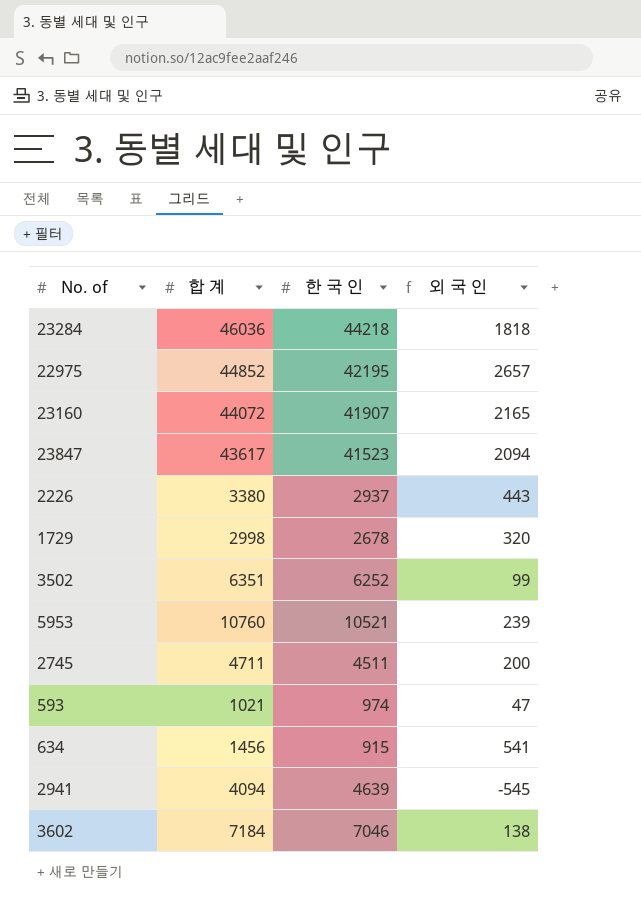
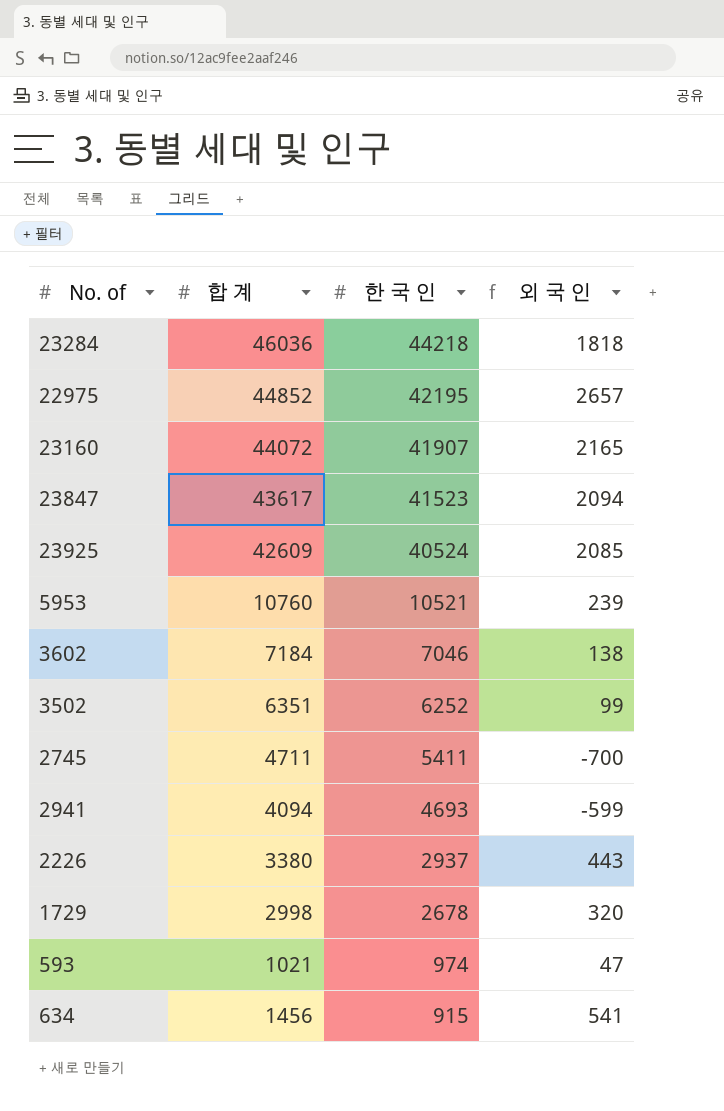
row order: none -> 한 국 인 descending
row 23925: none -> 42609 | 40524 | 2085
2745 | 한 국 인: 4511 -> 5411
2745 | 외 국 인: 200 -> -700
2941 | 한 국 인: 4639 -> 4693
2941 | 외 국 인: -545 -> -599

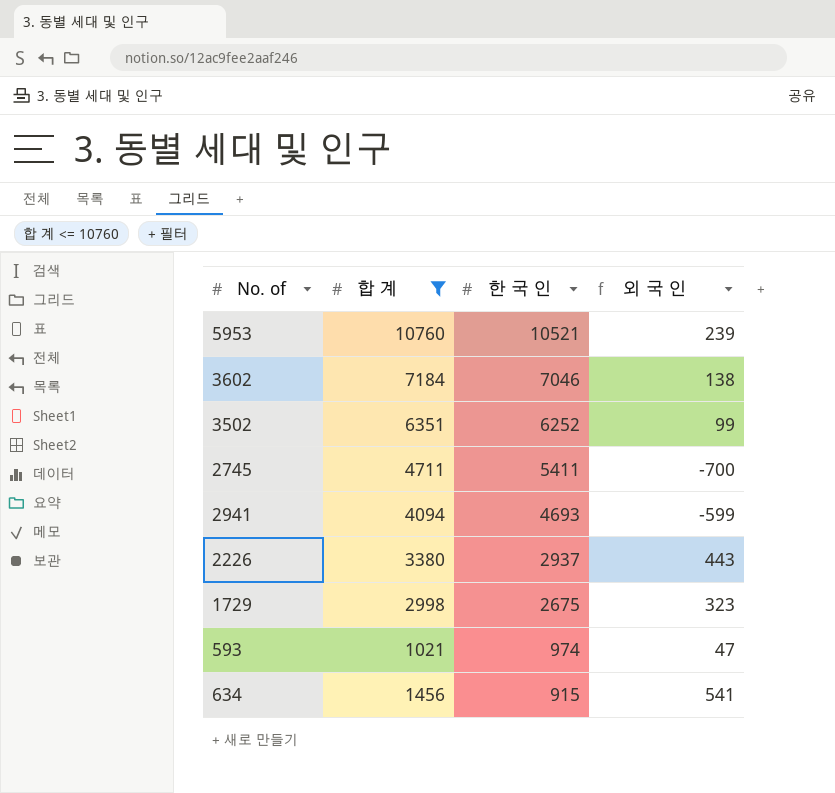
filter: none -> 합 계 <= 10760
1729 | 한 국 인: 2678 -> 2675
1729 | 외 국 인: 320 -> 323

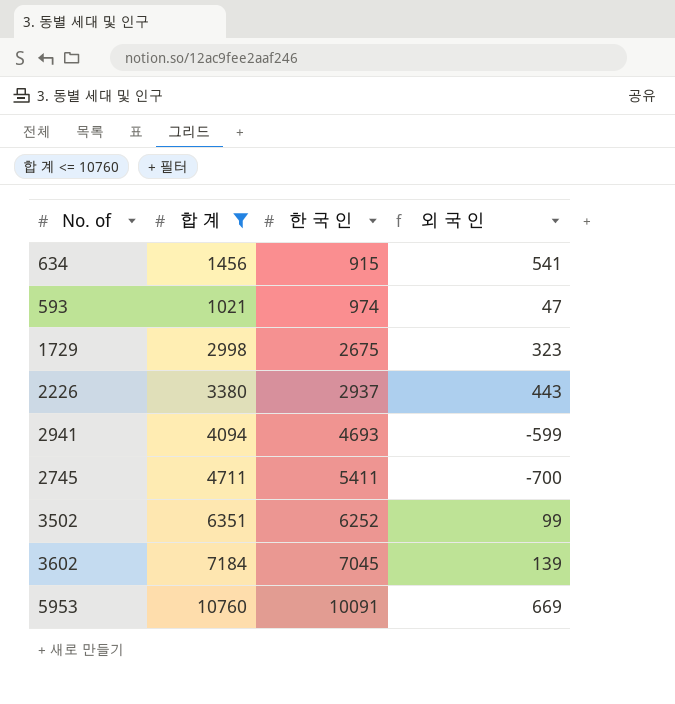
row order: 한 국 인 descending -> 한 국 인 ascending
3602 | 한 국 인: 7046 -> 7045
3602 | 외 국 인: 138 -> 139
5953 | 한 국 인: 10521 -> 10091
5953 | 외 국 인: 239 -> 669

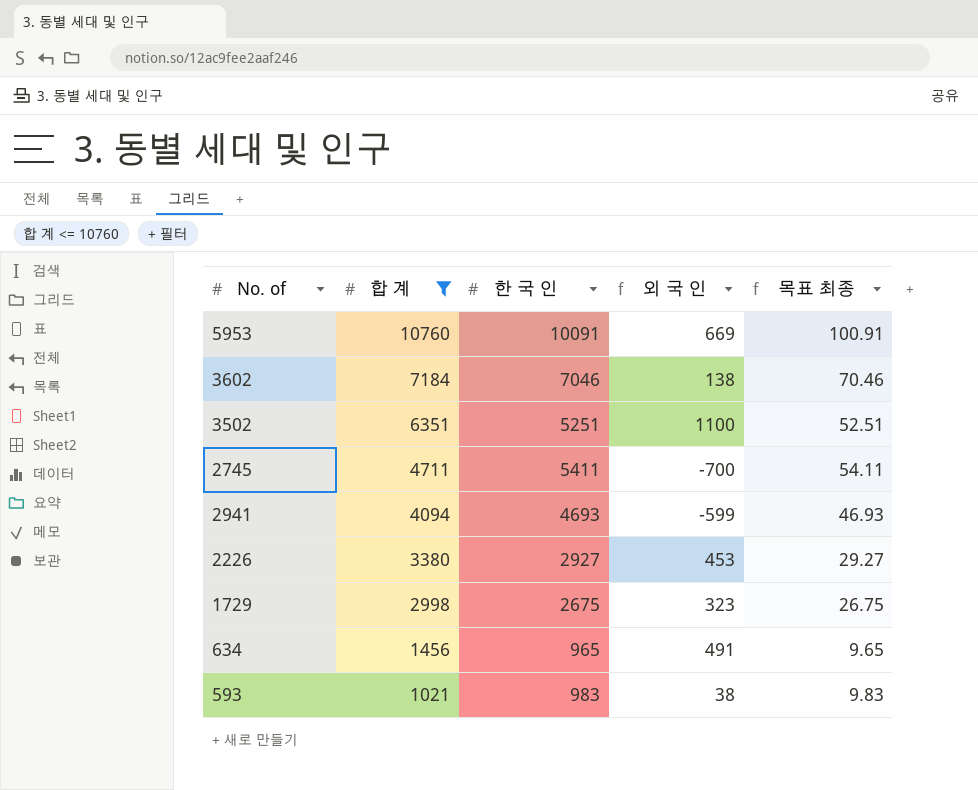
row order: 한 국 인 ascending -> 합 계 descending
column 목표 최종 | formula: none -> [한 국 인] * 0.01
3602 | 한 국 인: 7045 -> 7046
3602 | 외 국 인: 139 -> 138
3502 | 한 국 인: 6252 -> 5251
3502 | 외 국 인: 99 -> 1100
2226 | 한 국 인: 2937 -> 2927
2226 | 외 국 인: 443 -> 453
634 | 한 국 인: 915 -> 965
634 | 외 국 인: 541 -> 491
593 | 한 국 인: 974 -> 983
593 | 외 국 인: 47 -> 38

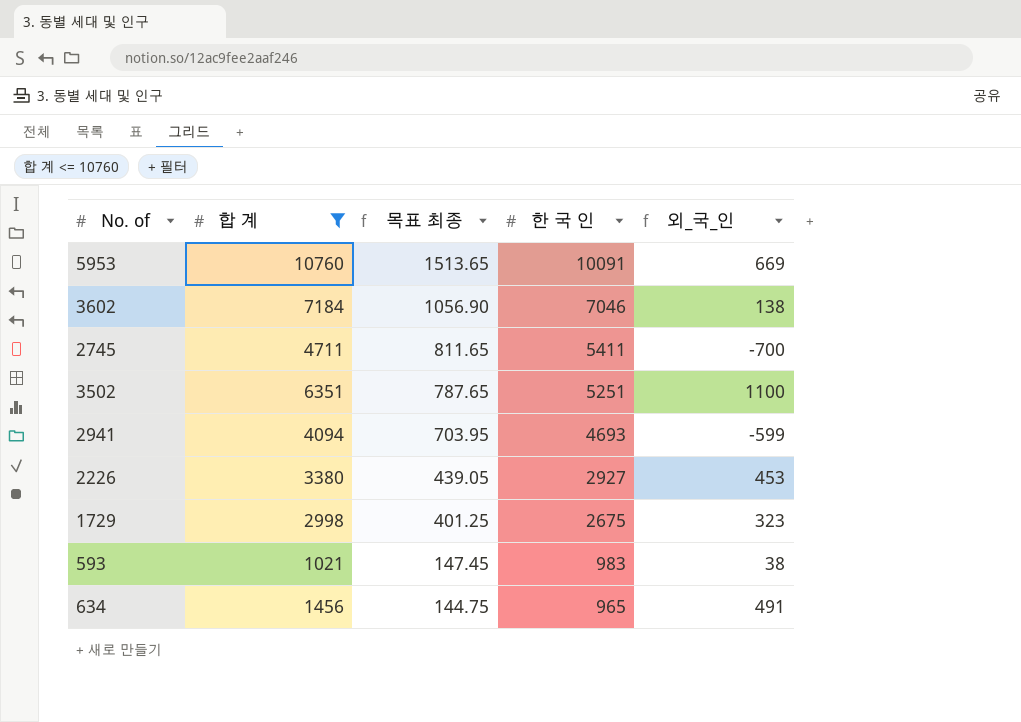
row order: 합 계 descending -> 목표 최종 descending
column 목표 최종 | formula: [한 국 인] * 0.01 -> [한 국 인] * 0.15
column 목표 최종 | position: 5 -> 3
column name: 외 국 인 -> 외_국_인

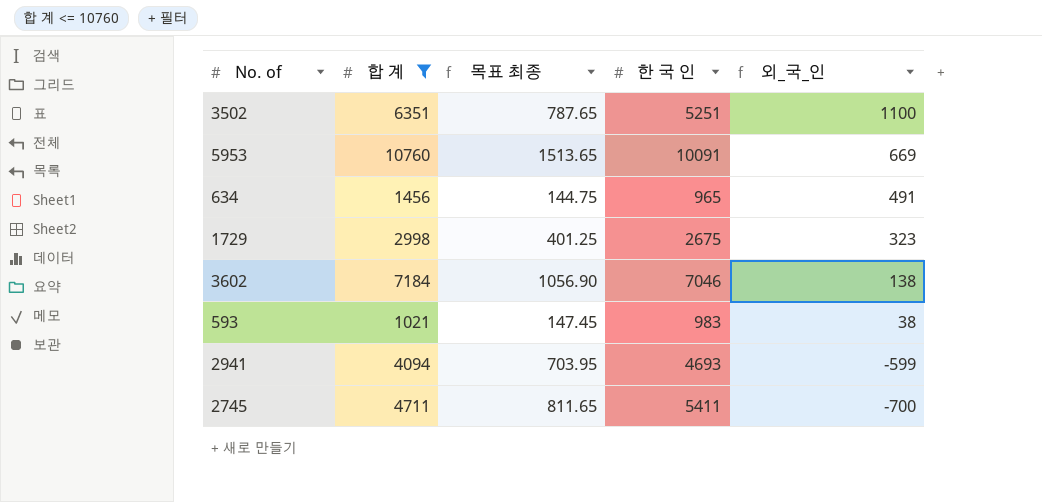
row order: 목표 최종 descending -> 외_국_인 descending
row 2226: 3380 | 439.05 | 2927 | 453 -> none

